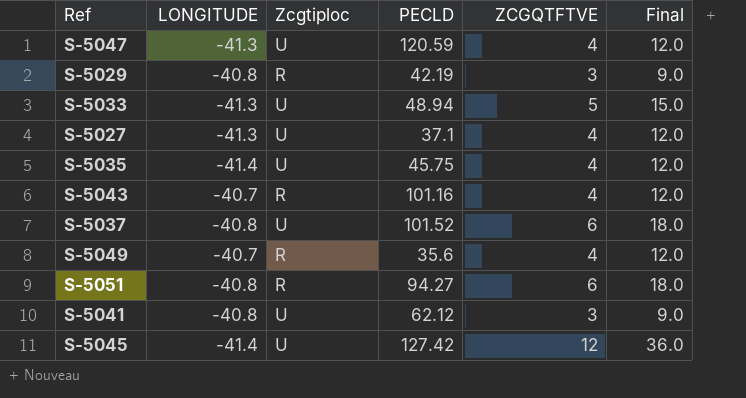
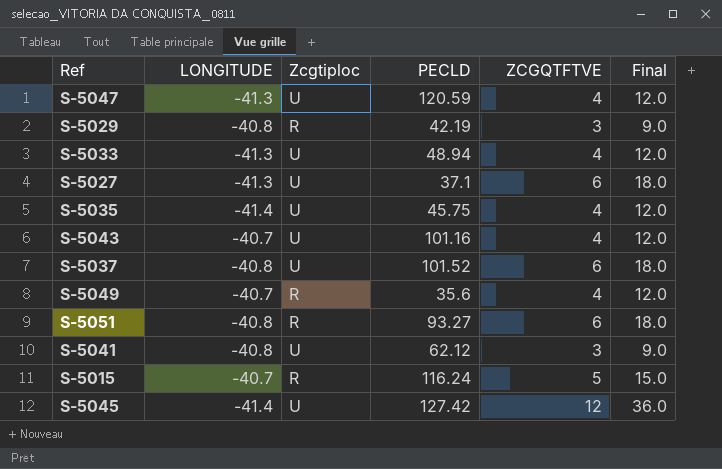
S-5033 | ZCGQTFTVE: 5 -> 4
S-5033 | Final: 15.0 -> 12.0
S-5027 | ZCGQTFTVE: 4 -> 6
S-5027 | Final: 12.0 -> 18.0
S-5043 | Zcgtiploc: R -> U
S-5051 | PECLD: 94.27 -> 93.27
row S-5015: none -> -40.7 | R | 116.24 | 5 | 15.0

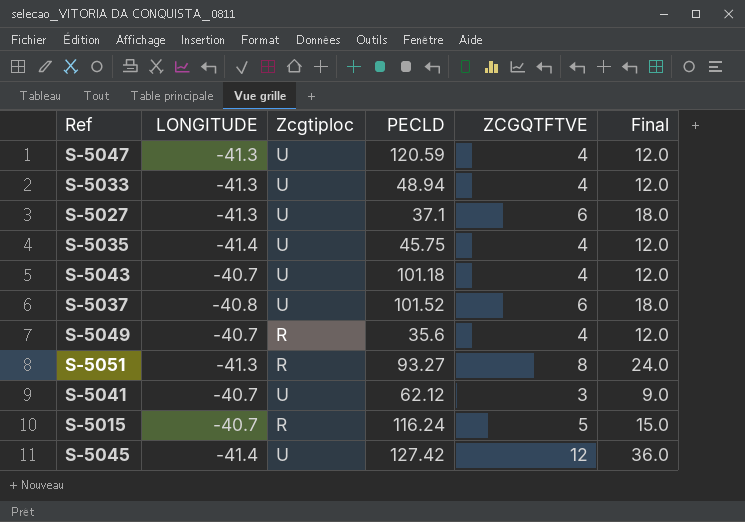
row S-5029: -40.8 | R | 42.19 | 3 | 9.0 -> none
S-5043 | PECLD: 101.16 -> 101.18
S-5051 | LONGITUDE: -40.8 -> -41.3
S-5051 | ZCGQTFTVE: 6 -> 8
S-5051 | Final: 18.0 -> 24.0
S-5041 | LONGITUDE: -40.8 -> -40.7

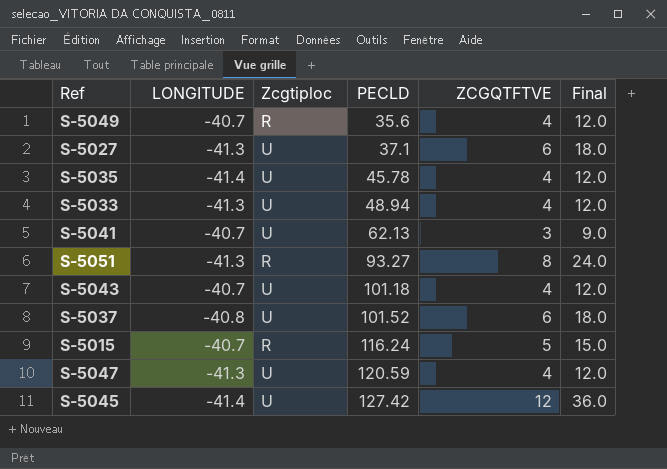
row order: none -> PECLD ascending
S-5035 | PECLD: 45.75 -> 45.78
S-5041 | PECLD: 62.12 -> 62.13

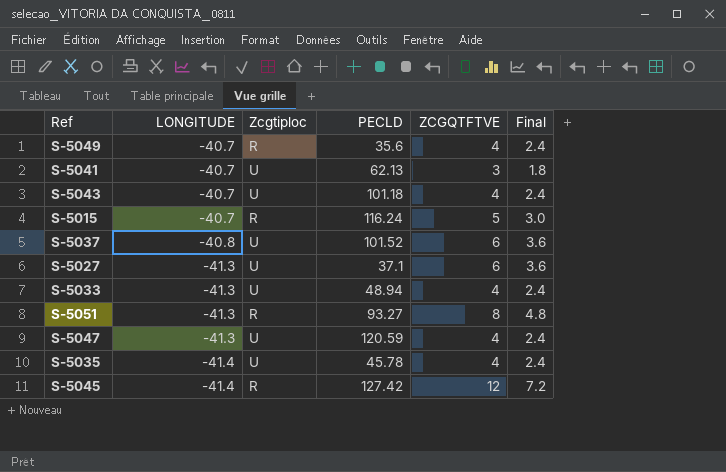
row order: PECLD ascending -> LONGITUDE descending
column Final | formula: [ZCGQTFTVE] * 3 -> [ZCGQTFTVE] * 0.6
S-5045 | Zcgtiploc: U -> R

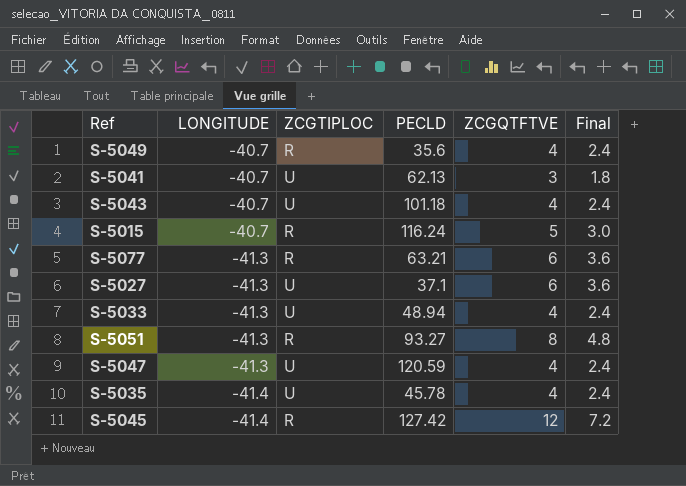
column name: Zcgtiploc -> ZCGTIPLOC
row S-5037: -40.8 | U | 101.52 | 6 | 3.6 -> none
row S-5077: none -> -41.3 | R | 63.21 | 6 | 3.6

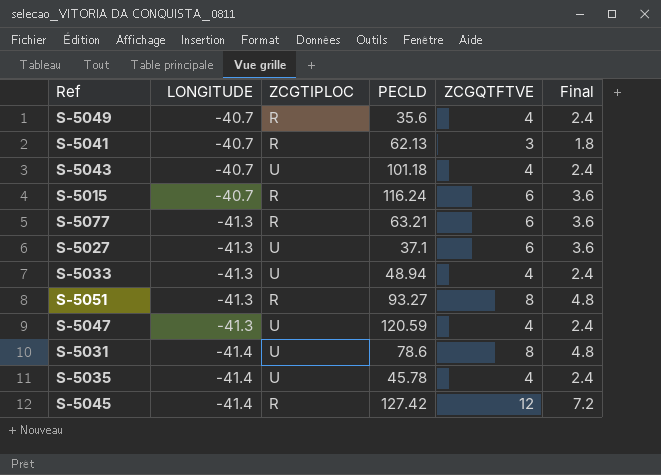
S-5041 | ZCGTIPLOC: U -> R
S-5015 | ZCGQTFTVE: 5 -> 6
S-5015 | Final: 3.0 -> 3.6
row S-5031: none -> -41.4 | U | 78.6 | 8 | 4.8

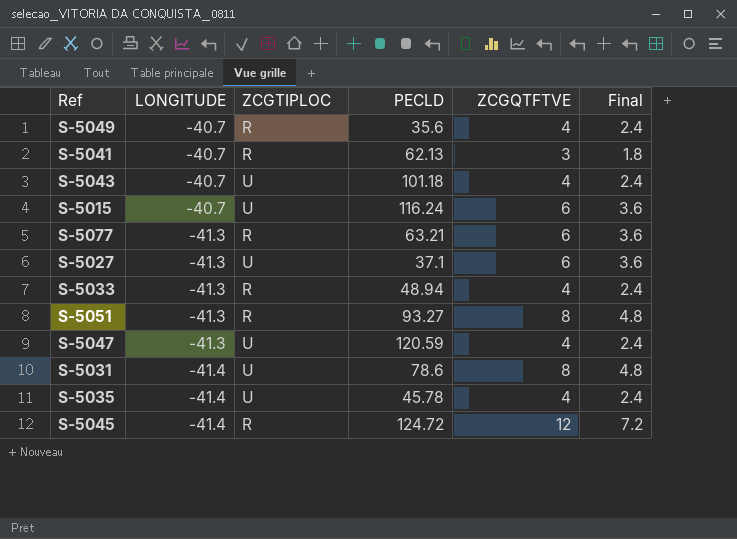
S-5015 | ZCGTIPLOC: R -> U
S-5033 | ZCGTIPLOC: U -> R
S-5045 | PECLD: 127.42 -> 124.72

